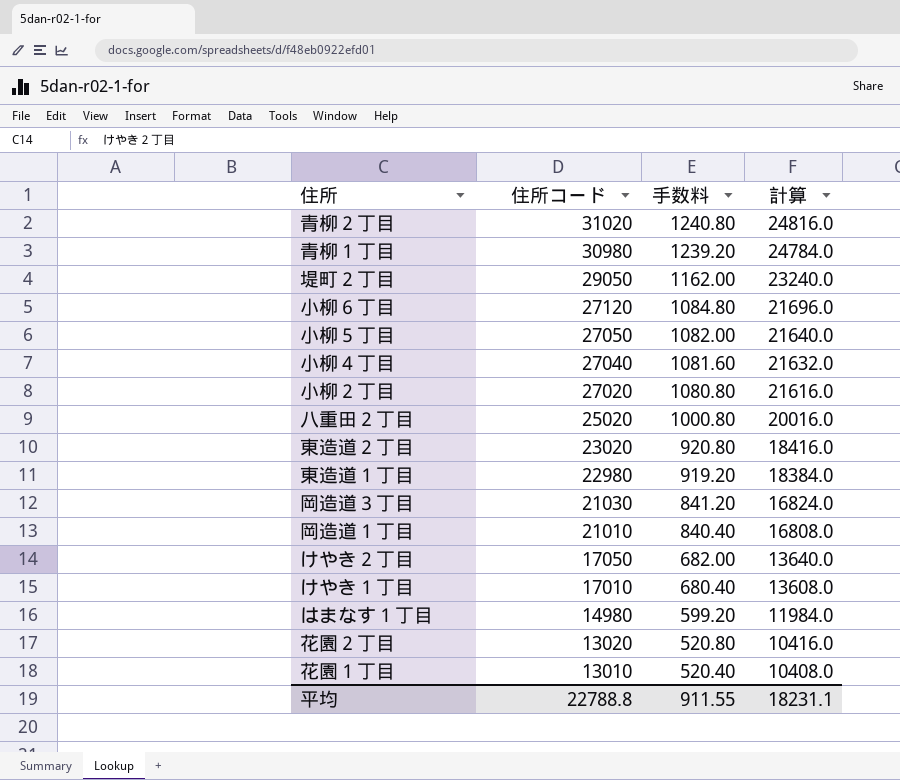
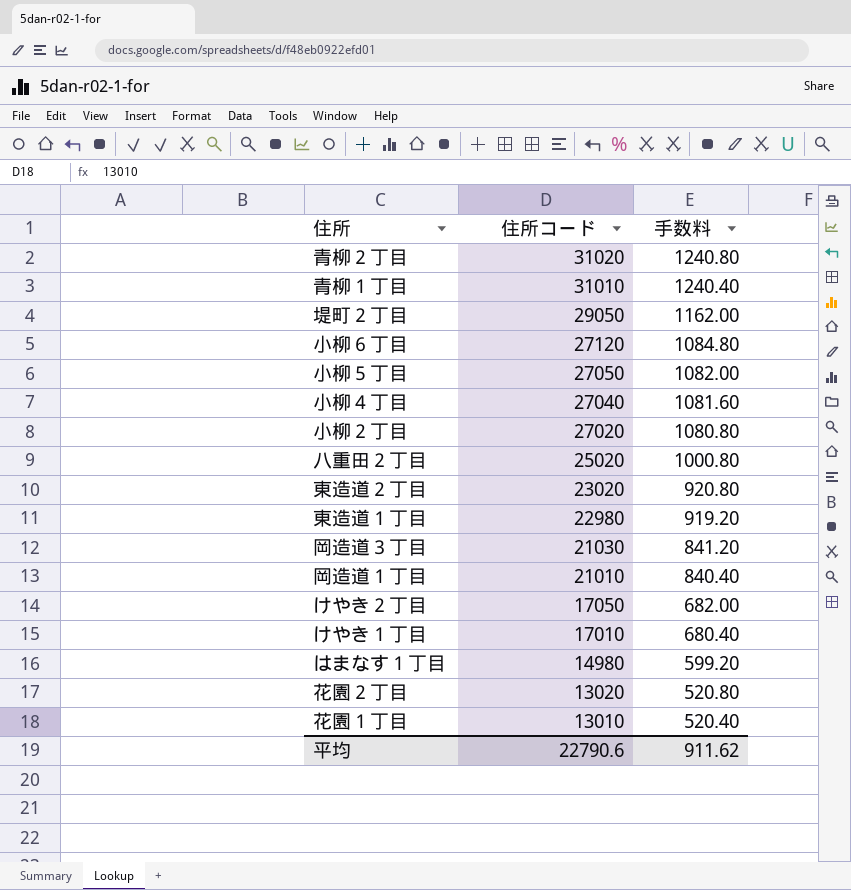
column 計算 | formula: [住所コード] * 0.8 -> none
青柳１丁目 | 住所コード: 30980 -> 31010
青柳１丁目 | 手数料: 1239.20 -> 1240.40
平均 | 住所コード: 22788.8 -> 22790.6
平均 | 手数料: 911.55 -> 911.62

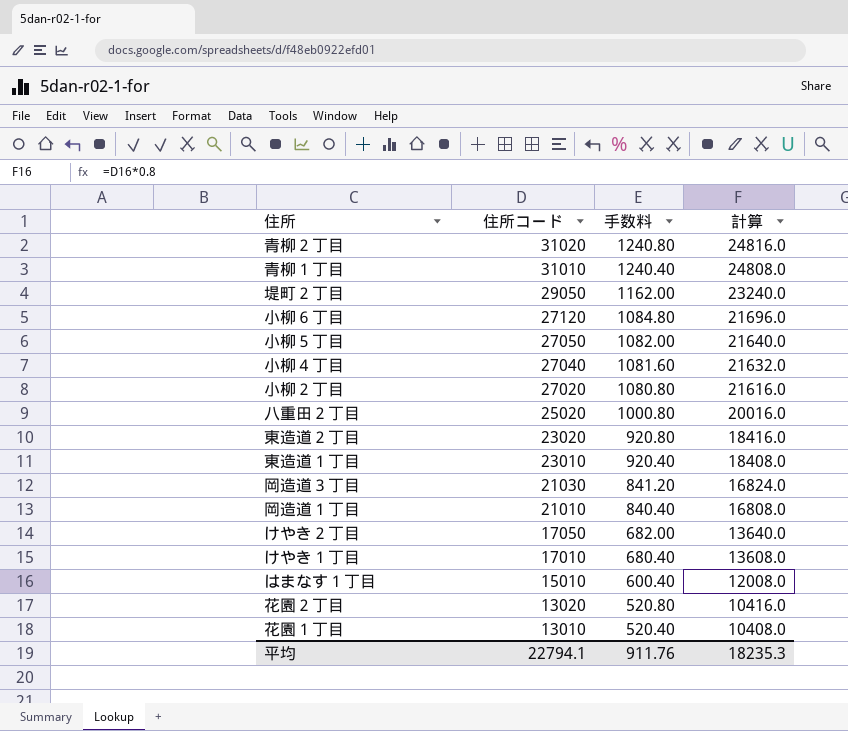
column 計算 | formula: none -> [住所コード] * 0.8
東造道１丁目 | 住所コード: 22980 -> 23010
東造道１丁目 | 手数料: 919.20 -> 920.40
はまなす１丁目 | 住所コード: 14980 -> 15010
はまなす１丁目 | 手数料: 599.20 -> 600.40
平均 | 住所コード: 22790.6 -> 22794.1
平均 | 手数料: 911.62 -> 911.76

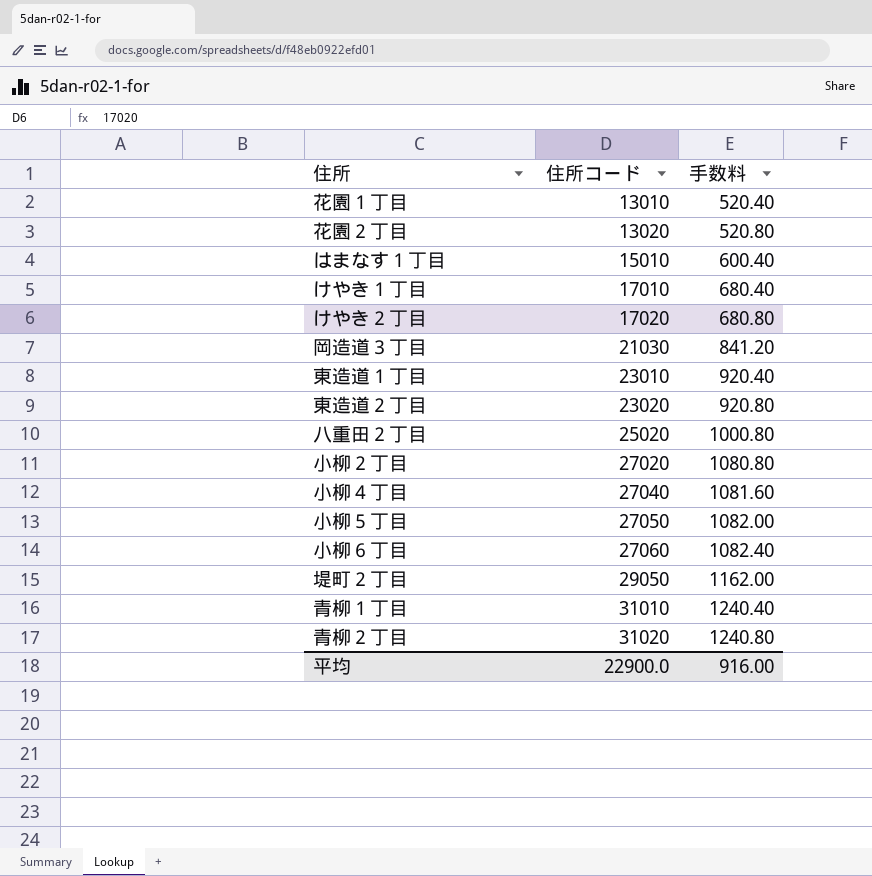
row order: 住所コード descending -> 住所コード ascending
column 計算 | formula: [住所コード] * 0.8 -> none
row 岡造道１丁目: 21010 | 840.40 | 16808.0 -> none
けやき２丁目 | 住所コード: 17050 -> 17020
けやき２丁目 | 手数料: 682.00 -> 680.80
小柳６丁目 | 住所コード: 27120 -> 27060
小柳６丁目 | 手数料: 1084.80 -> 1082.40
平均 | 住所コード: 22794.1 -> 22900.0
平均 | 手数料: 911.76 -> 916.00

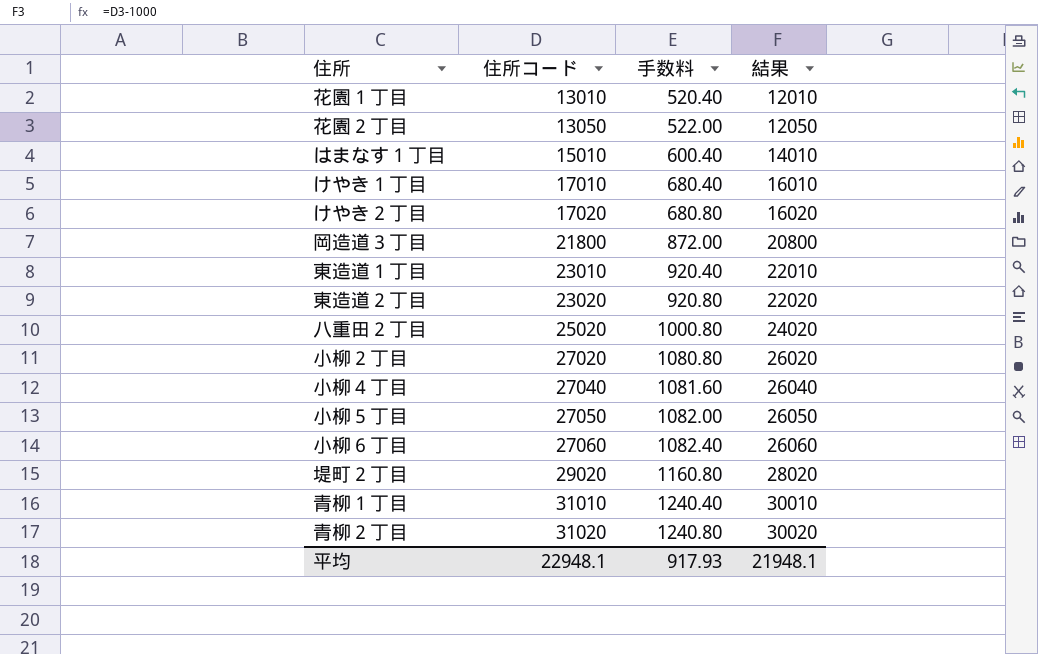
column 結果 | formula: none -> [住所コード] - 1000
花園２丁目 | 住所コード: 13020 -> 13050
花園２丁目 | 手数料: 520.80 -> 522.00
岡造道３丁目 | 住所コード: 21030 -> 21800
岡造道３丁目 | 手数料: 841.20 -> 872.00
堤町２丁目 | 住所コード: 29050 -> 29020
堤町２丁目 | 手数料: 1162.00 -> 1160.80
平均 | 住所コード: 22900.0 -> 22948.1
平均 | 手数料: 916.00 -> 917.93

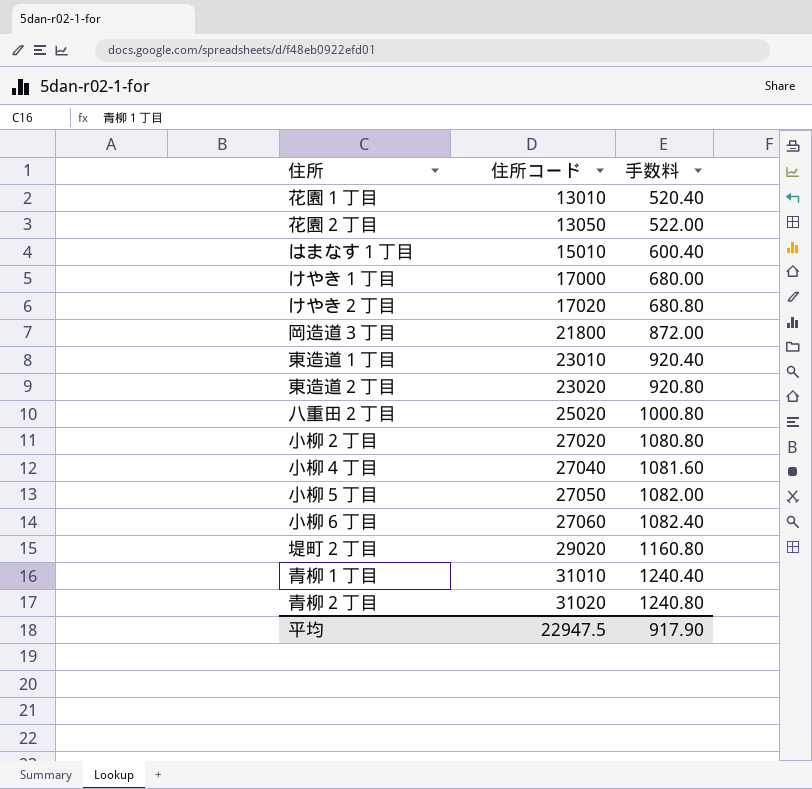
column 結果 | formula: [住所コード] - 1000 -> none
けやき１丁目 | 住所コード: 17010 -> 17000
けやき１丁目 | 手数料: 680.40 -> 680.00
平均 | 住所コード: 22948.1 -> 22947.5
平均 | 手数料: 917.93 -> 917.90

